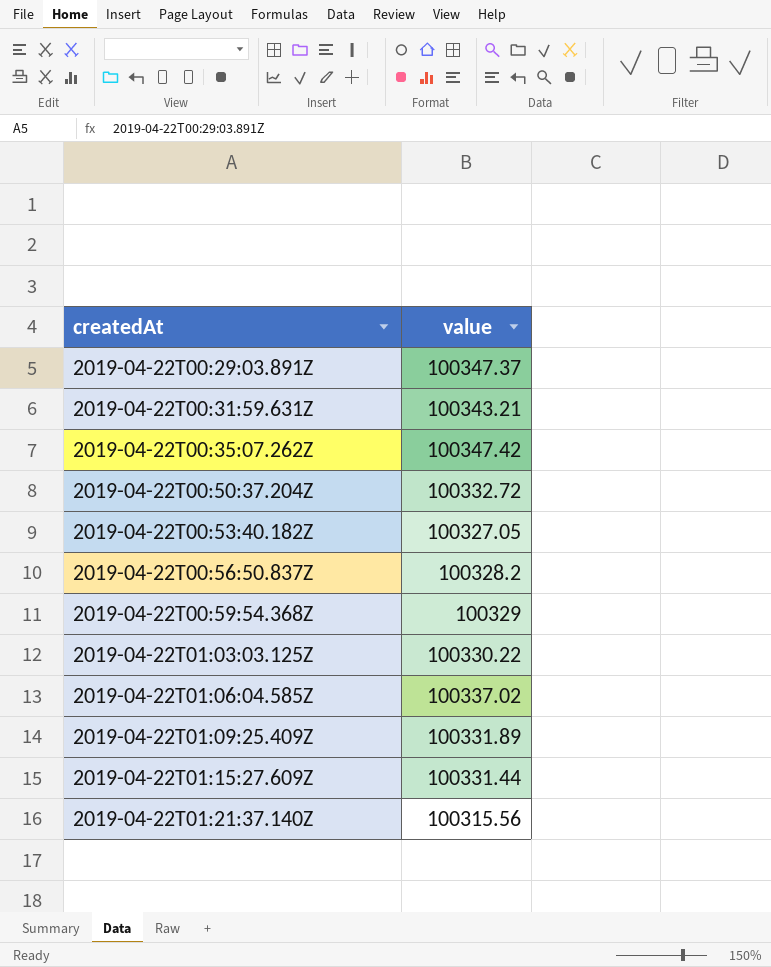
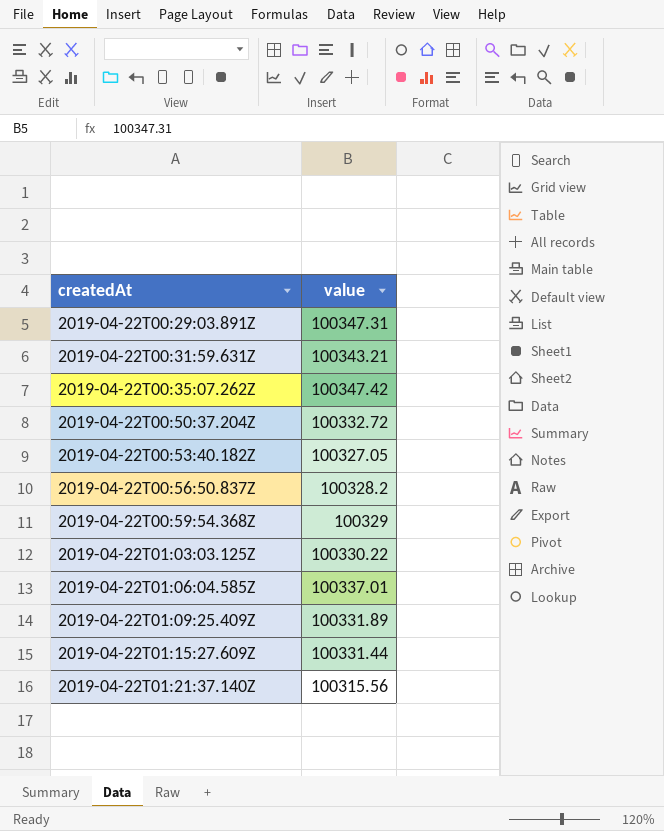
2019-04-22T00:29:03.891Z | value: 100347.37 -> 100347.31
2019-04-22T01:06:04.585Z | value: 100337.02 -> 100337.01

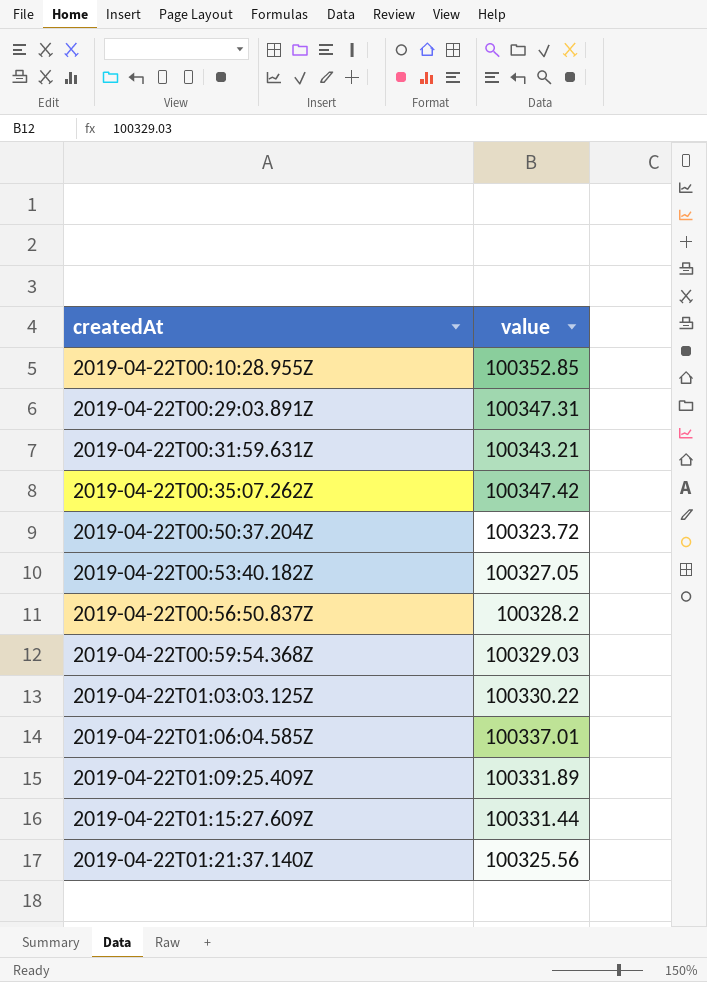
row 2019-04-22T00:10:28.955Z: none -> 100352.85
2019-04-22T00:50:37.204Z | value: 100332.72 -> 100323.72
2019-04-22T00:59:54.368Z | value: 100329 -> 100329.03
2019-04-22T01:21:37.140Z | value: 100315.56 -> 100325.56

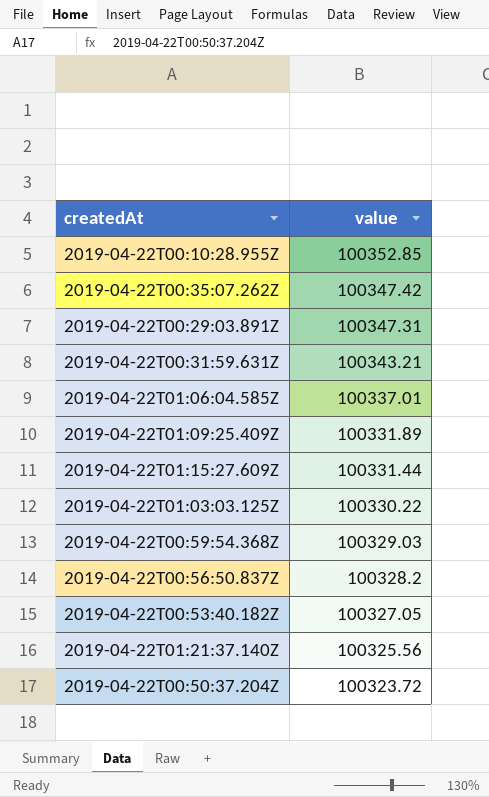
row order: createdAt ascending -> value descending

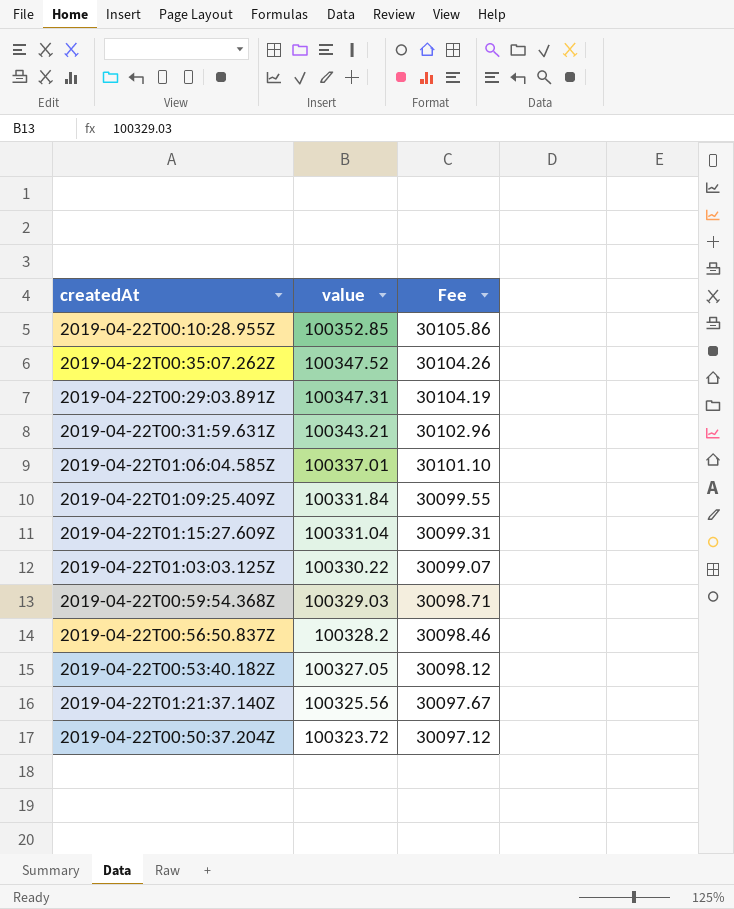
column Fee | formula: none -> [value] * 0.3
2019-04-22T00:35:07.262Z | value: 100347.42 -> 100347.52
2019-04-22T01:09:25.409Z | value: 100331.89 -> 100331.84
2019-04-22T01:15:27.609Z | value: 100331.44 -> 100331.04

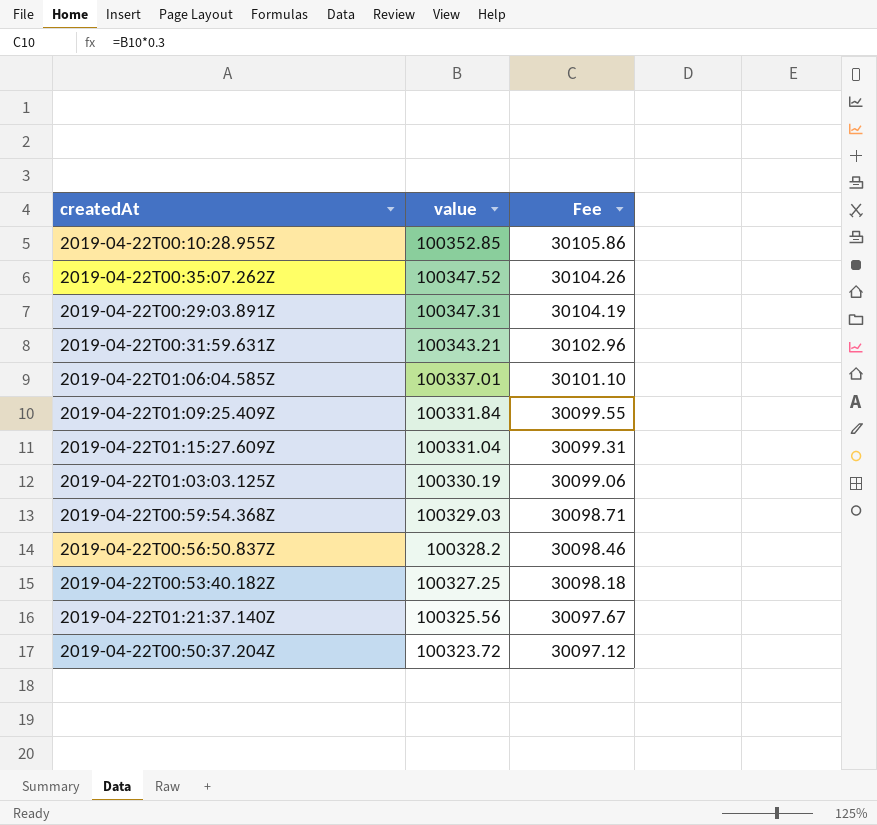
2019-04-22T01:03:03.125Z | value: 100330.22 -> 100330.19
2019-04-22T01:03:03.125Z | Fee: 30099.07 -> 30099.06
2019-04-22T00:53:40.182Z | value: 100327.05 -> 100327.25
2019-04-22T00:53:40.182Z | Fee: 30098.12 -> 30098.18

